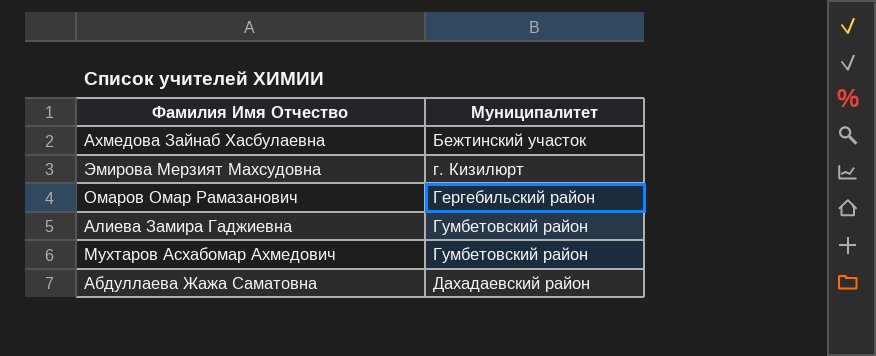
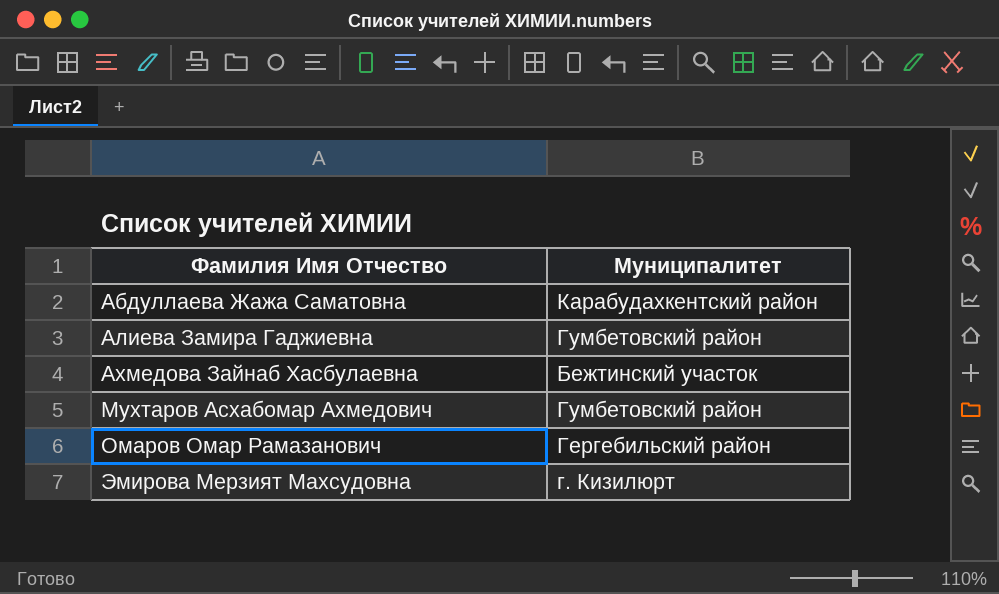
row order: Муниципалитет ascending -> Фамилия Имя Отчество ascending
Абдуллаева Жажа Саматовна | Муниципалитет: Дахадаевский район -> Карабудахкентский район

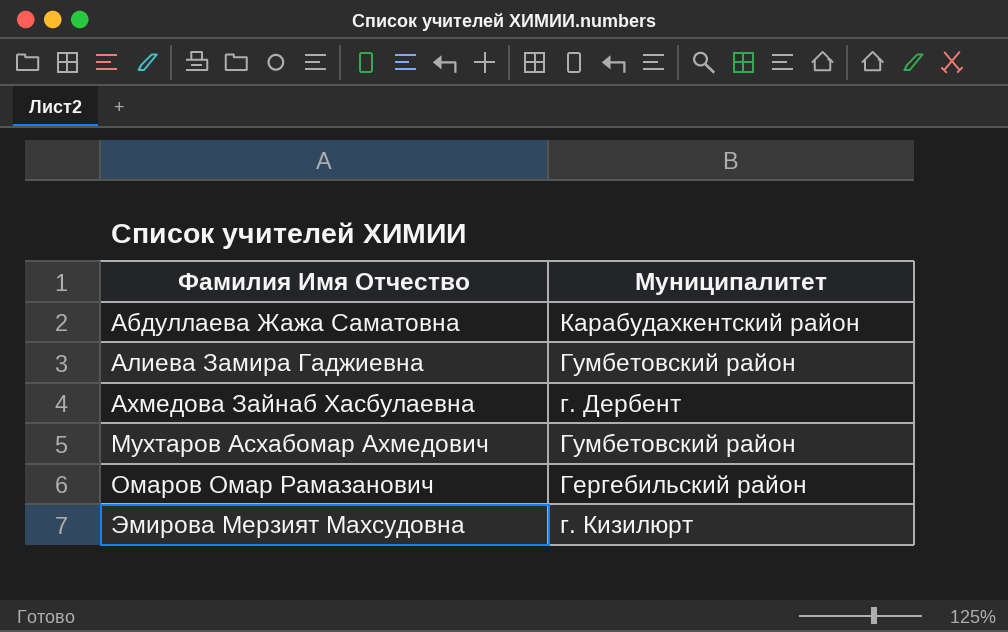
Ахмедова Зайнаб Хасбулаевна | Муниципалитет: Бежтинский участок -> г. Дербент

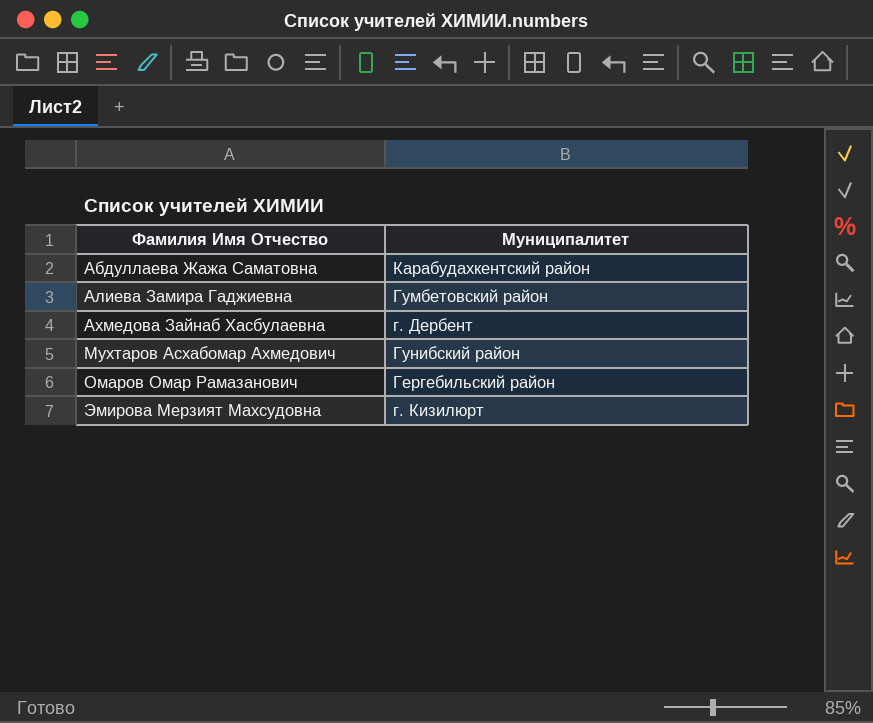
Мухтаров Асхабомар Ахмедович | Муниципалитет: Гумбетовский район -> Гунибский район

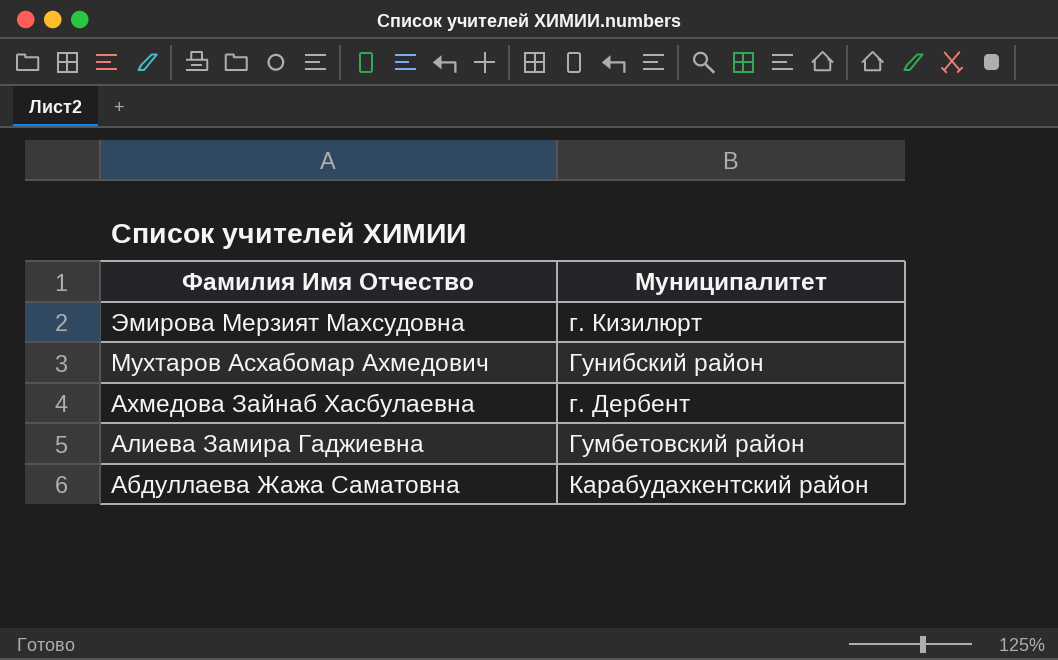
row order: Фамилия Имя Отчество ascending -> Фамилия Имя Отчество descending
row Омаров Омар Рамазанович: Гергебильский район -> none

